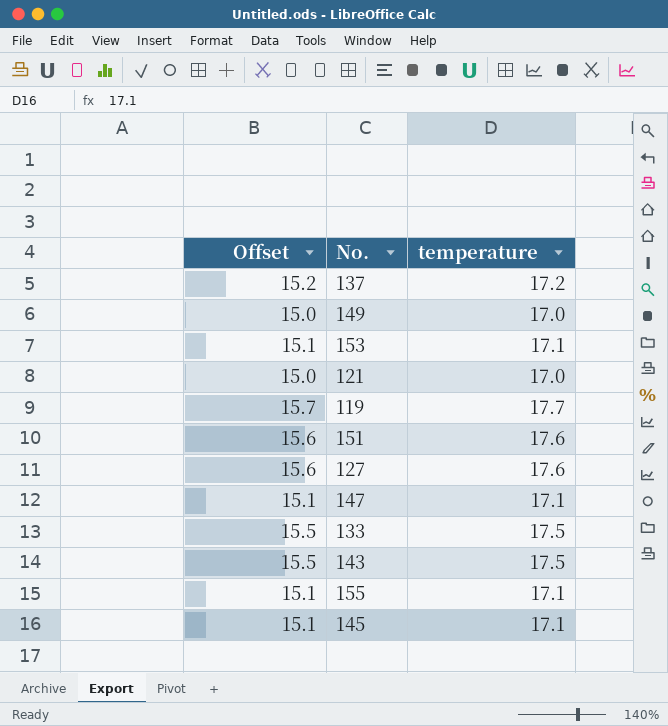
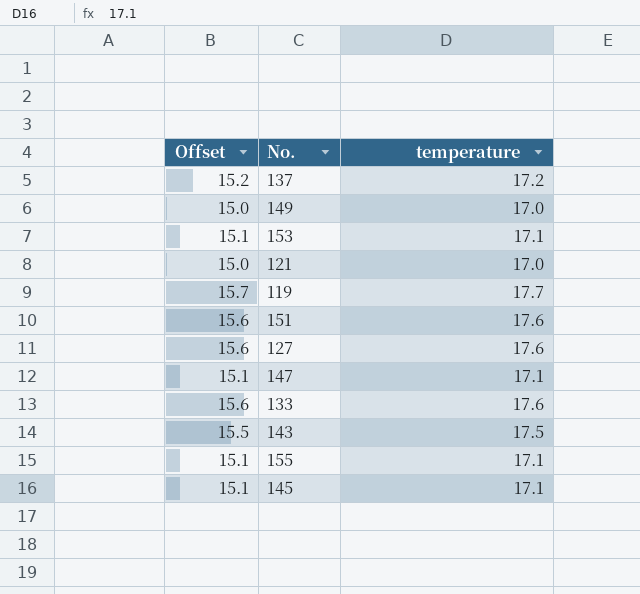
133 | Offset: 15.5 -> 15.6
133 | temperature: 17.5 -> 17.6

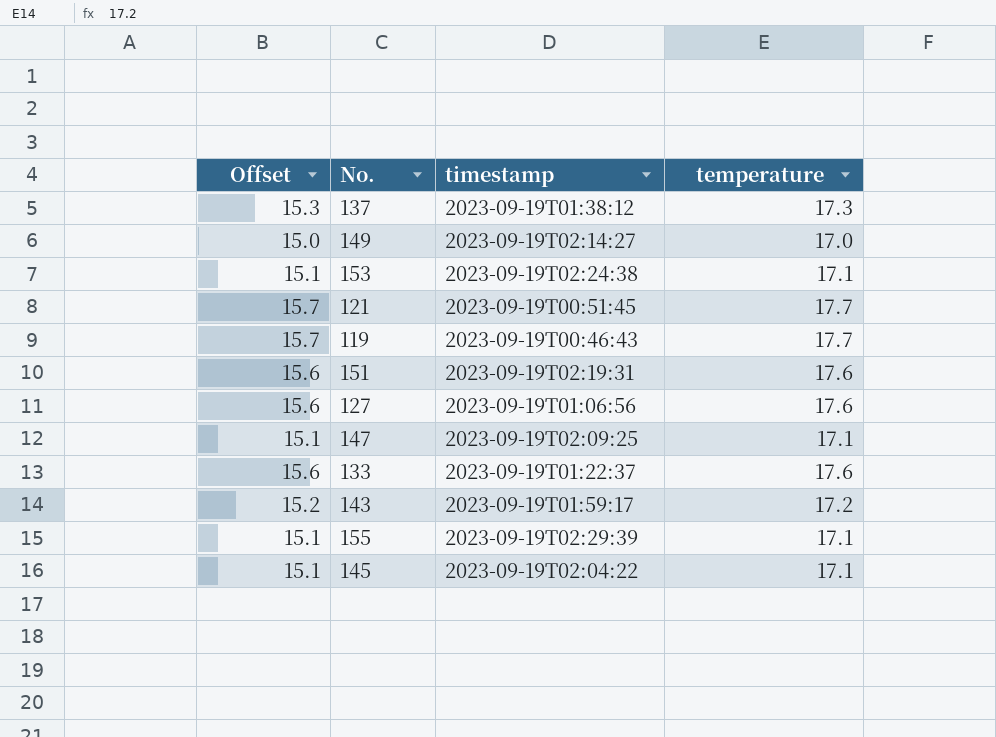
column timestamp | position: none -> 3
137 | Offset: 15.2 -> 15.3
137 | temperature: 17.2 -> 17.3
121 | Offset: 15.0 -> 15.7
121 | temperature: 17.0 -> 17.7
143 | Offset: 15.5 -> 15.2
143 | temperature: 17.5 -> 17.2

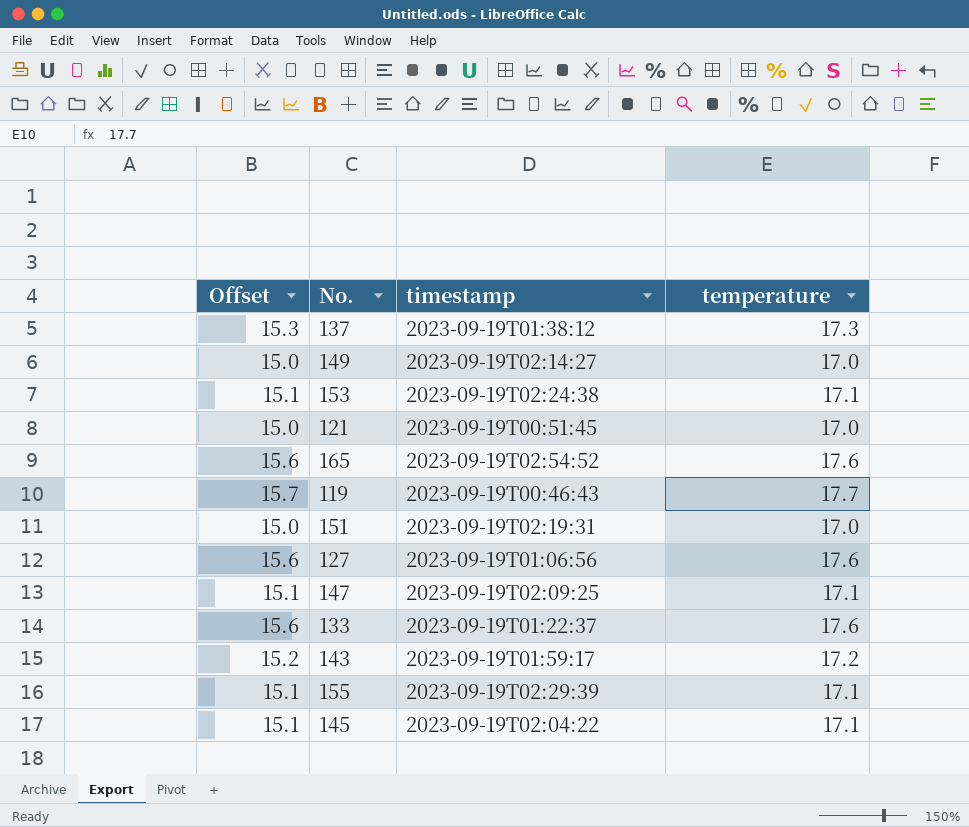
121 | Offset: 15.7 -> 15.0
121 | temperature: 17.7 -> 17.0
row 165: none -> 15.6 | 2023-09-19T02:54:52 | 17.6
151 | Offset: 15.6 -> 15.0
151 | temperature: 17.6 -> 17.0

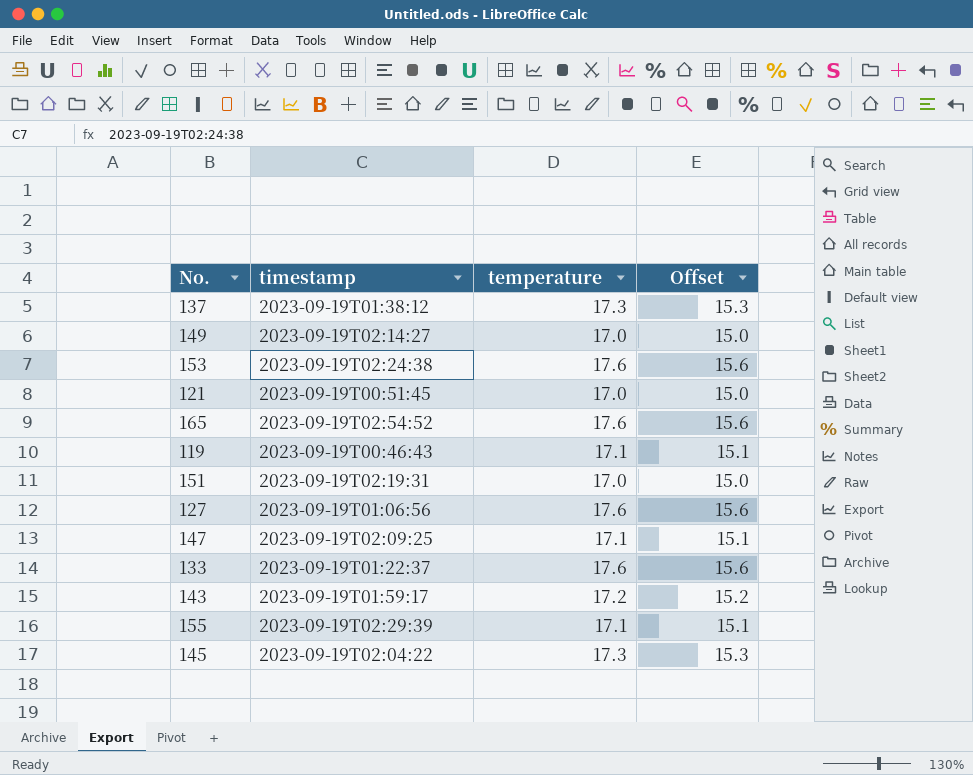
column Offset | position: 1 -> 4
153 | temperature: 17.1 -> 17.6
153 | Offset: 15.1 -> 15.6
119 | temperature: 17.7 -> 17.1
119 | Offset: 15.7 -> 15.1
145 | temperature: 17.1 -> 17.3
145 | Offset: 15.1 -> 15.3

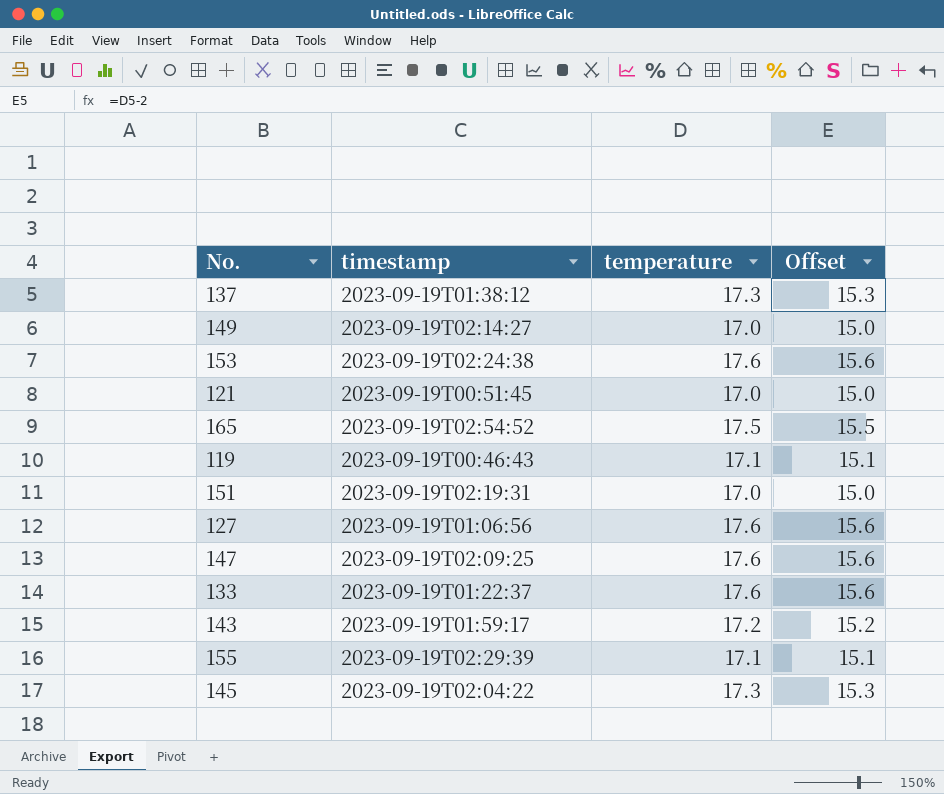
165 | temperature: 17.6 -> 17.5
165 | Offset: 15.6 -> 15.5
147 | temperature: 17.1 -> 17.6
147 | Offset: 15.1 -> 15.6

